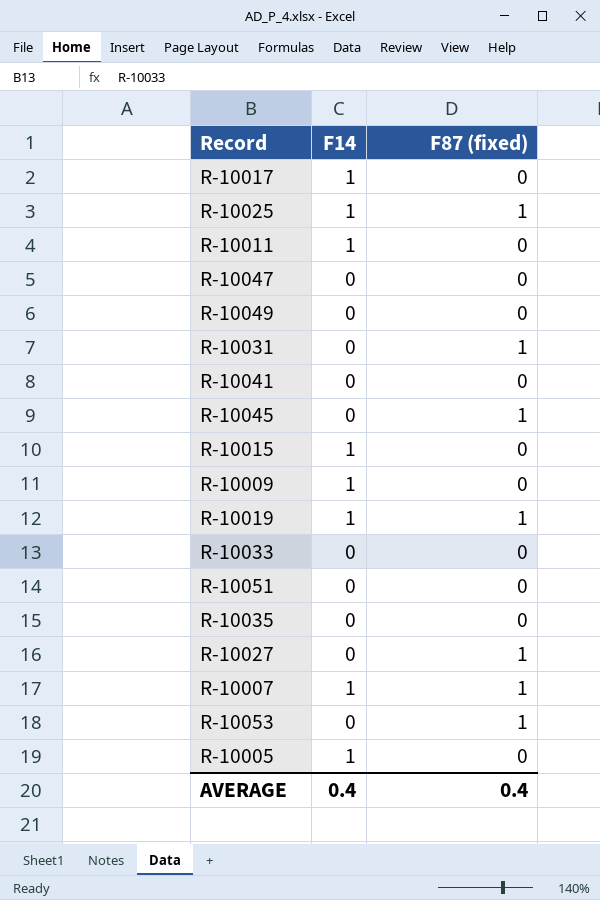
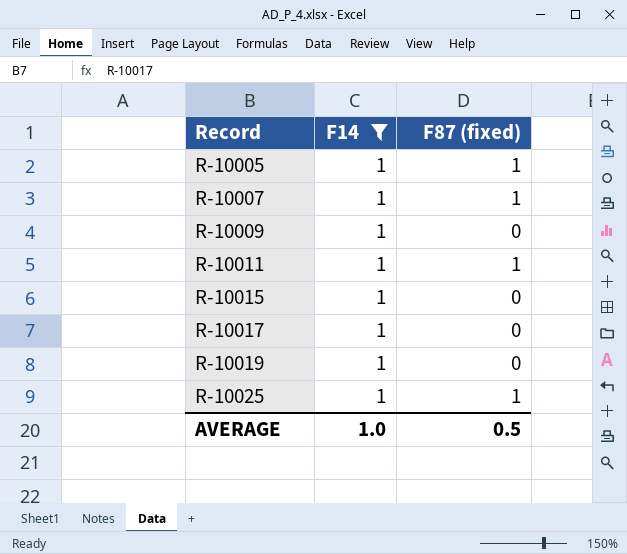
filter: none -> F14 = 1
row order: none -> Record ascending
R-10005 | F87 (fixed): 0 -> 1
R-10011 | F87 (fixed): 0 -> 1
R-10019 | F87 (fixed): 1 -> 0
AVERAGE | F14: 0.4 -> 1.0
AVERAGE | F87 (fixed): 0.4 -> 0.5

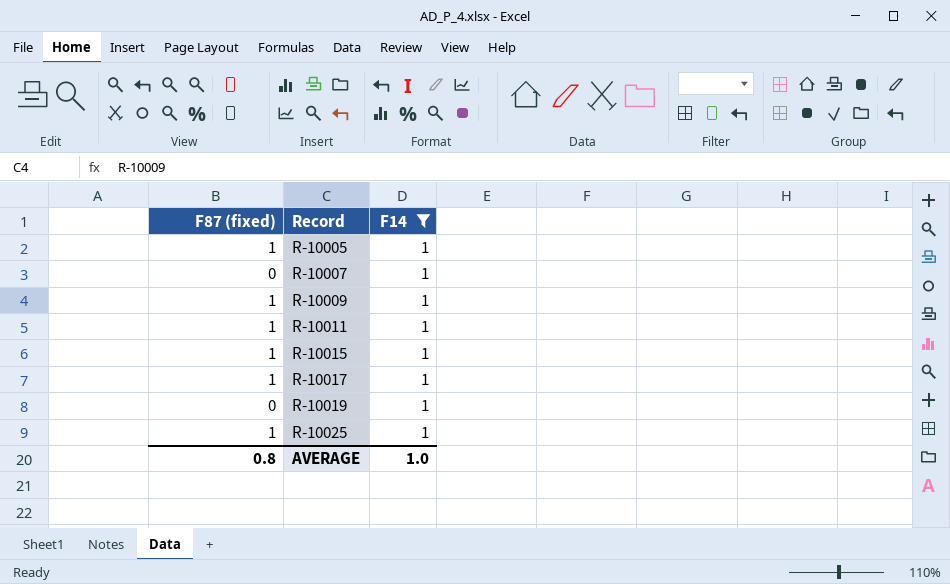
column F87 (fixed) | position: 3 -> 1
R-10007 | F87 (fixed): 1 -> 0
R-10009 | F87 (fixed): 0 -> 1
R-10015 | F87 (fixed): 0 -> 1
R-10017 | F87 (fixed): 0 -> 1
AVERAGE | F87 (fixed): 0.5 -> 0.8

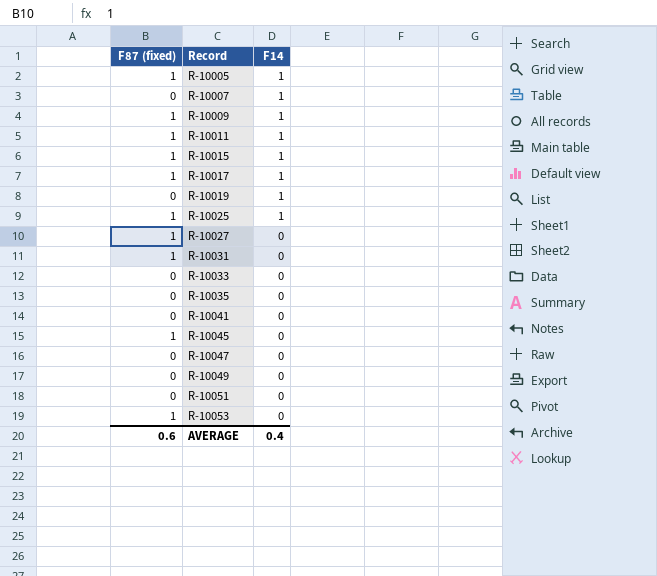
filter: F14 = 1 -> none
AVERAGE | F87 (fixed): 0.8 -> 0.6
AVERAGE | F14: 1.0 -> 0.4

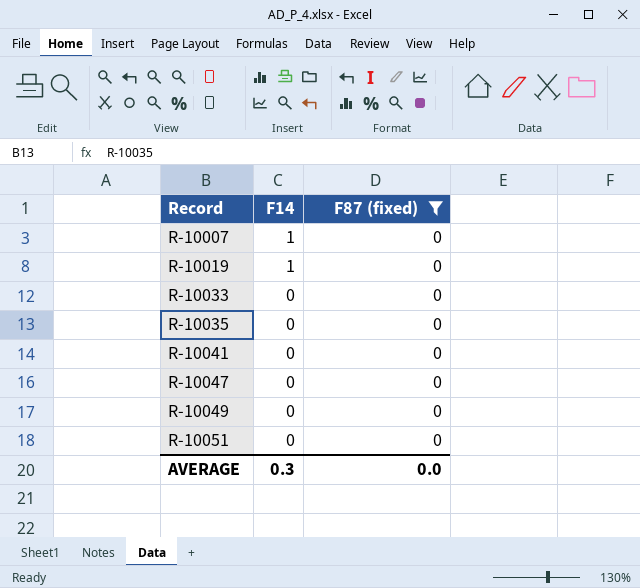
filter: none -> F87 (fixed) = 0
column F87 (fixed) | position: 1 -> 3
AVERAGE | F14: 0.4 -> 0.3
AVERAGE | F87 (fixed): 0.6 -> 0.0

